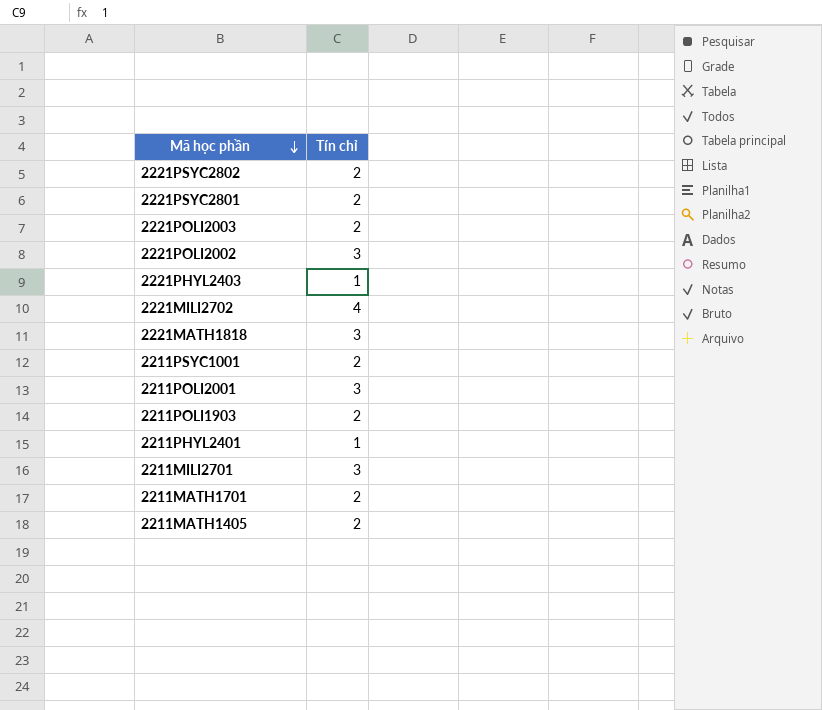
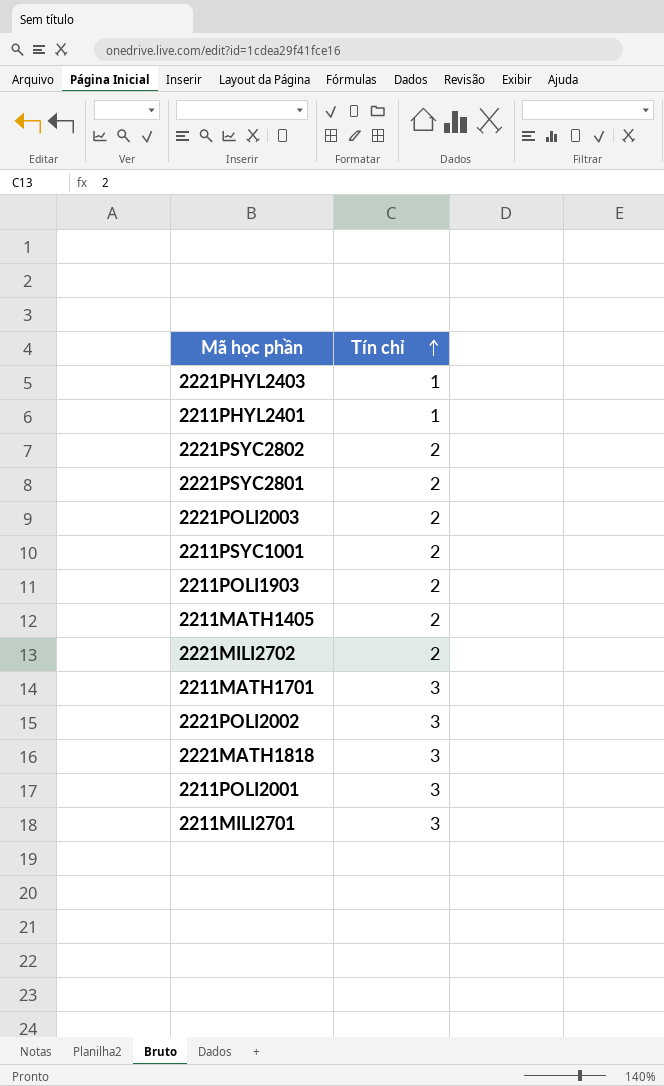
row order: Mã học phần descending -> Tín chỉ ascending
2221MILI2702 | Tín chỉ: 4 -> 2
2211MATH1701 | Tín chỉ: 2 -> 3

